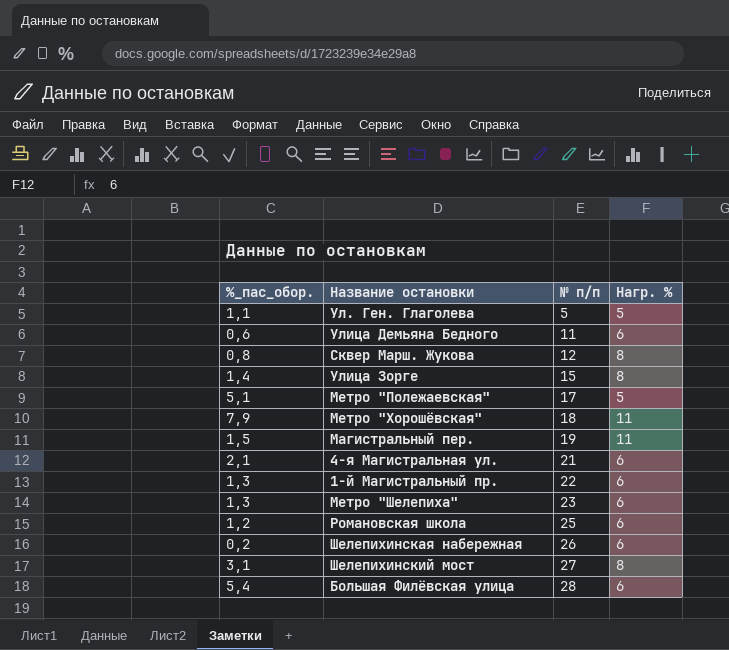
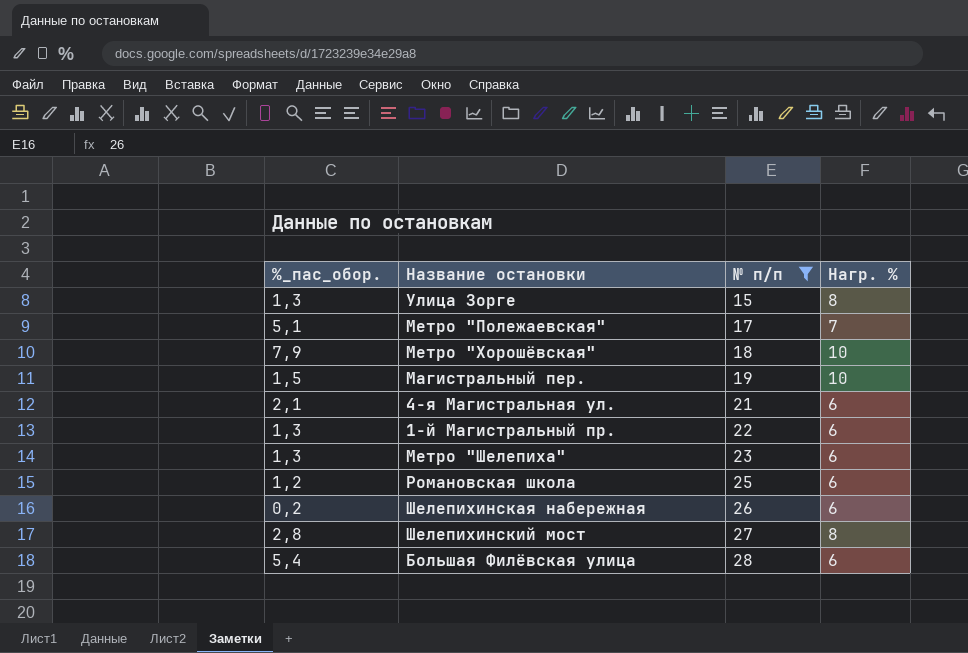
filter: none -> № п/п >= 15
Улица Зорге | %_пас_обор.: 1,4 -> 1,3
Метро "Полежаевская" | Нагр. %: 5 -> 7
Метро "Хорошёвская" | Нагр. %: 11 -> 10
Магистральный пер. | Нагр. %: 11 -> 10
Шелепихинский мост | %_пас_обор.: 3,1 -> 2,8

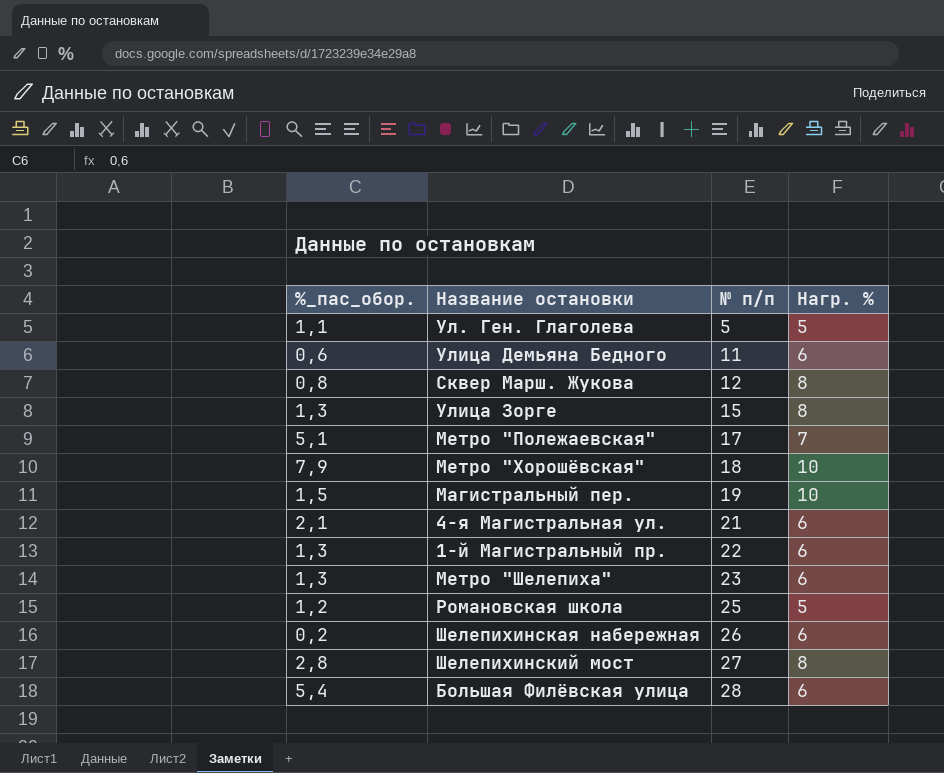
filter: № п/п >= 15 -> none
Романовская школа | Нагр. %: 6 -> 5

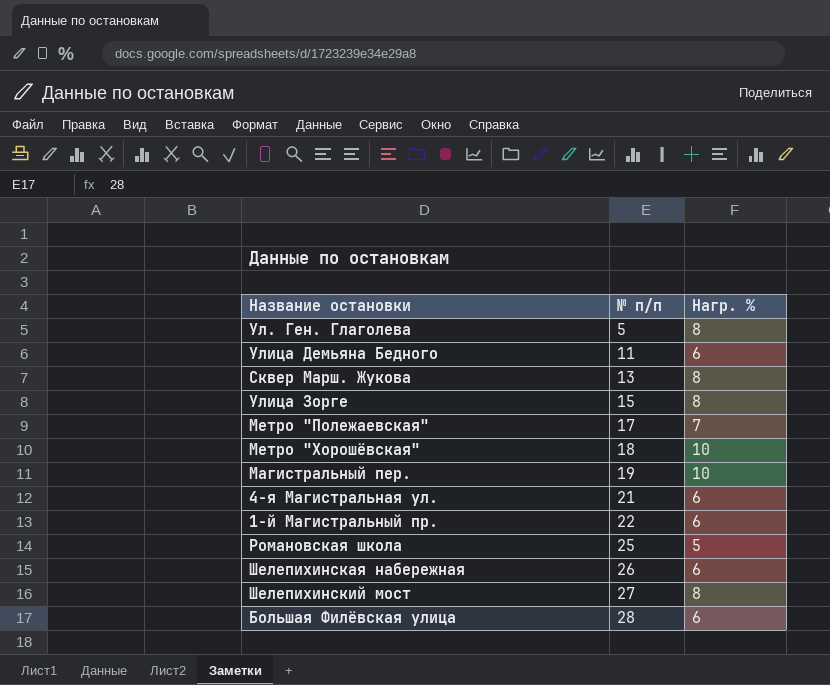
column %_пас_обор. | position: 1 -> none
row Метро "Шелепиха": 1,3 | 23 | 6 -> none
Ул. Ген. Глаголева | Нагр. %: 5 -> 8
Сквер Марш. Жукова | № п/п: 12 -> 13

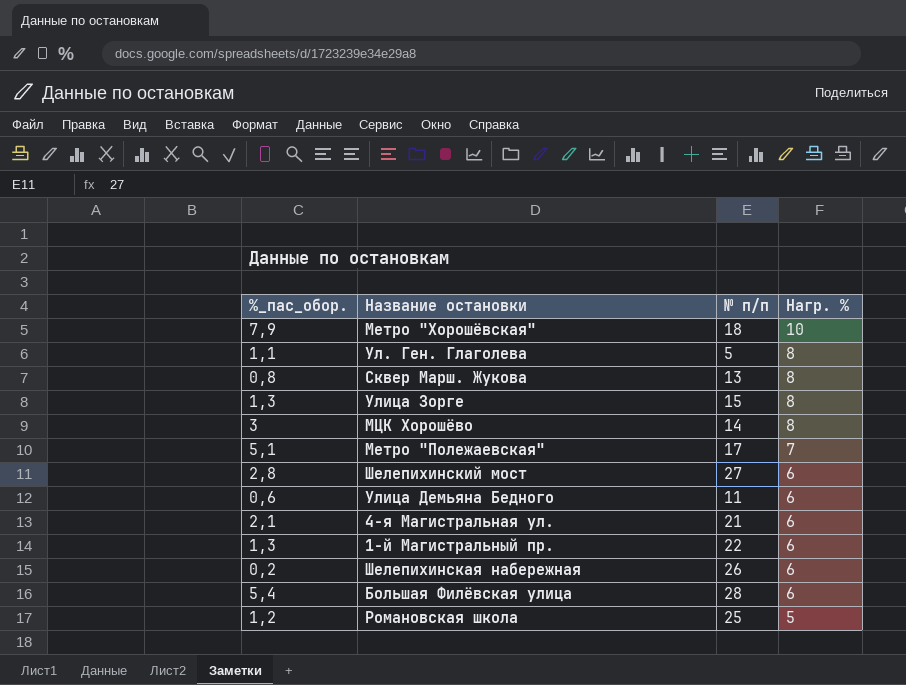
row order: № п/п ascending -> Нагр. % descending
column %_пас_обор. | position: none -> 1
row Магистральный пер.: 19 | 10 -> none
row МЦК Хорошёво: none -> 3 | 14 | 8
Шелепихинский мост | Нагр. %: 8 -> 6

